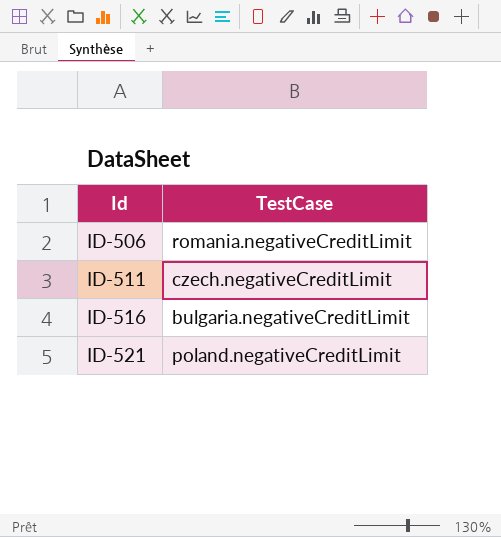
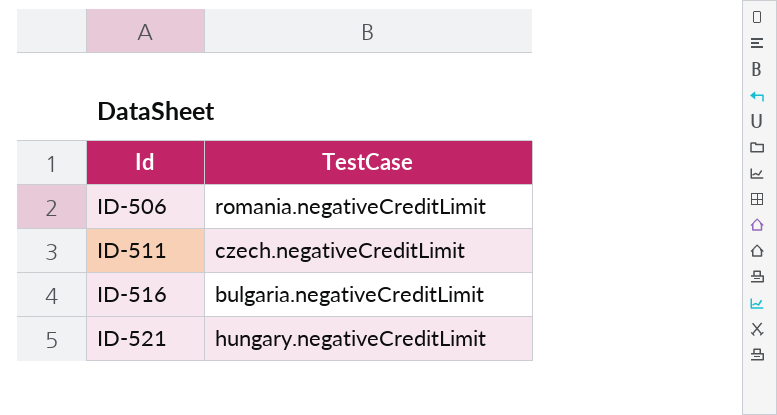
ID-521 | TestCase: poland.negativeCreditLimit -> hungary.negativeCreditLimit

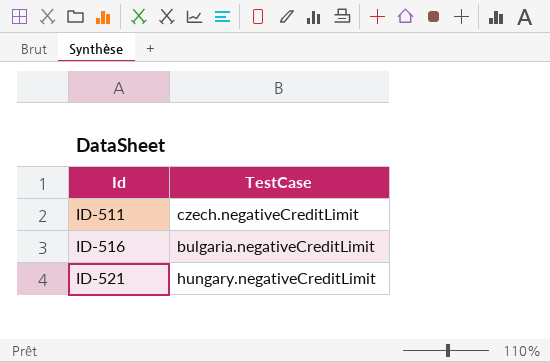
row ID-506: romania.negativeCreditLimit -> none

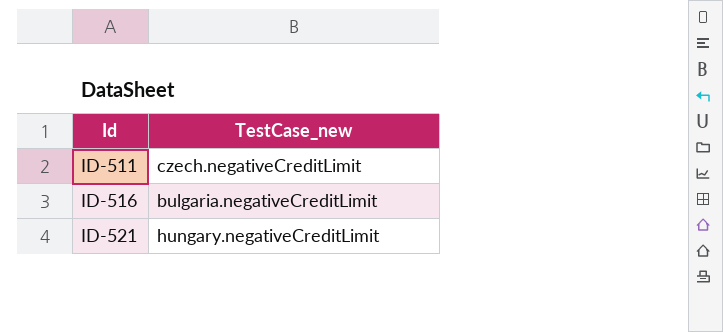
column name: TestCase -> TestCase_new

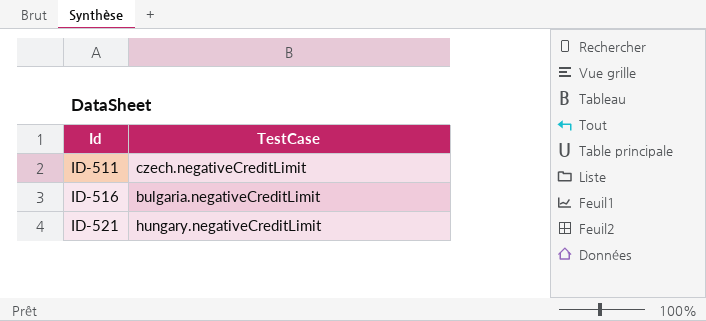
column name: TestCase_new -> TestCase

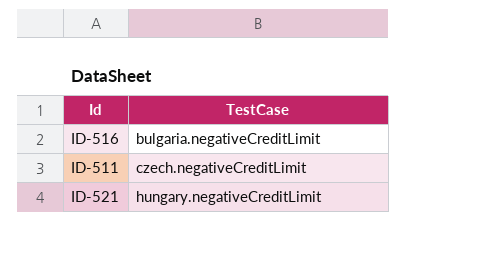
row order: Id ascending -> TestCase ascending

